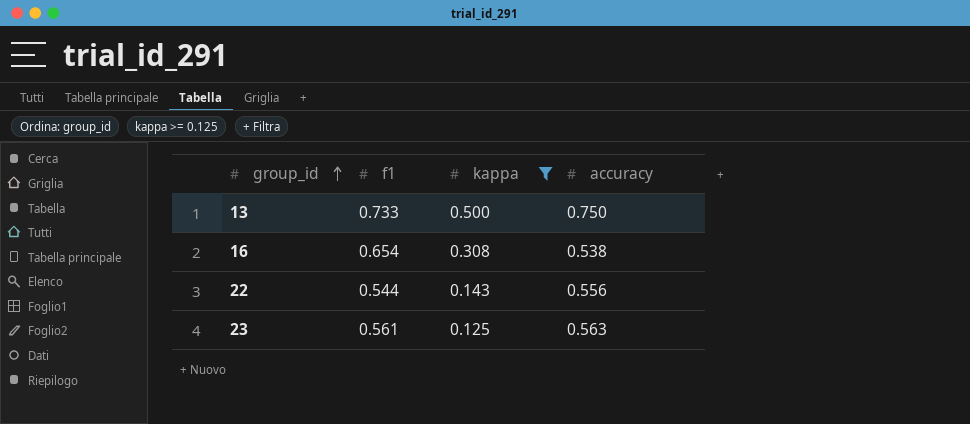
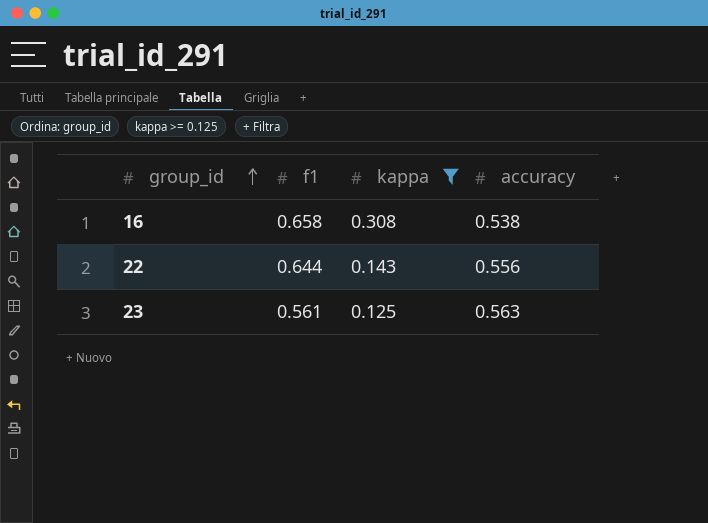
row 13: 0.733 | 0.500 | 0.750 -> none
16 | f1: 0.654 -> 0.658
22 | f1: 0.544 -> 0.644

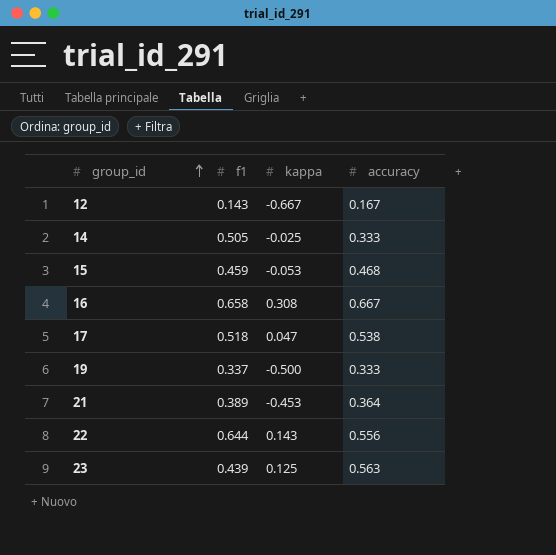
filter: kappa >= 0.125 -> none
16 | accuracy: 0.538 -> 0.667
23 | f1: 0.561 -> 0.439

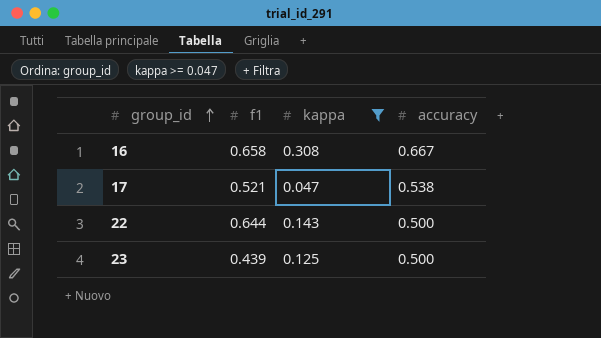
filter: none -> kappa >= 0.047
17 | f1: 0.518 -> 0.521
22 | accuracy: 0.556 -> 0.500
23 | accuracy: 0.563 -> 0.500

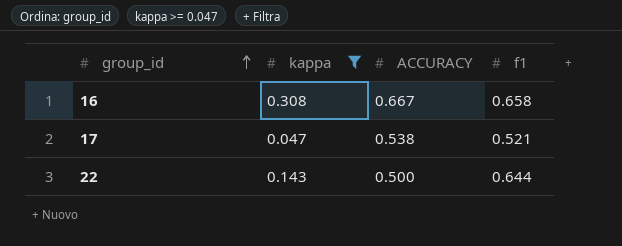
column name: accuracy -> ACCURACY
column f1 | position: 2 -> 4
row 23: 0.439 | 0.125 | 0.500 -> none

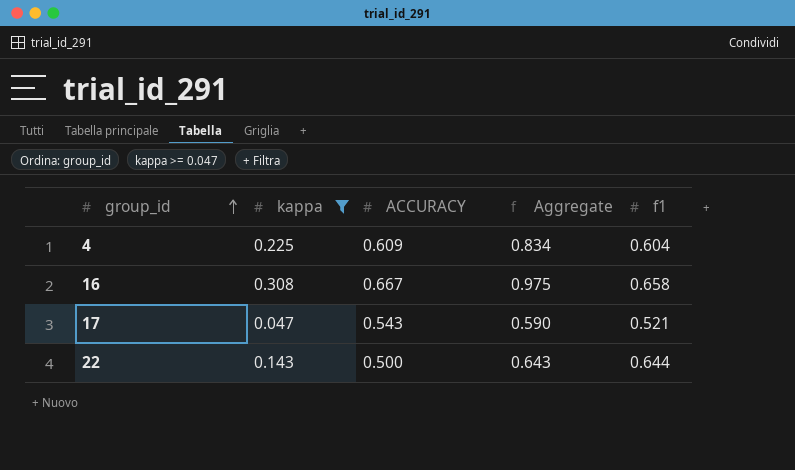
column Aggregate | formula: none -> [kappa] + [ACCURACY]
row 4: none -> 0.225 | 0.609 | 0.834 | 0.604
17 | ACCURACY: 0.538 -> 0.543

